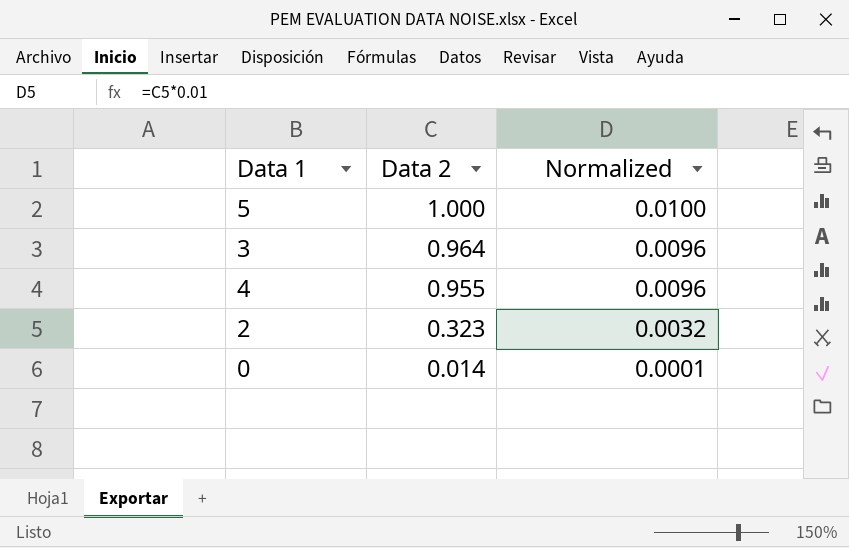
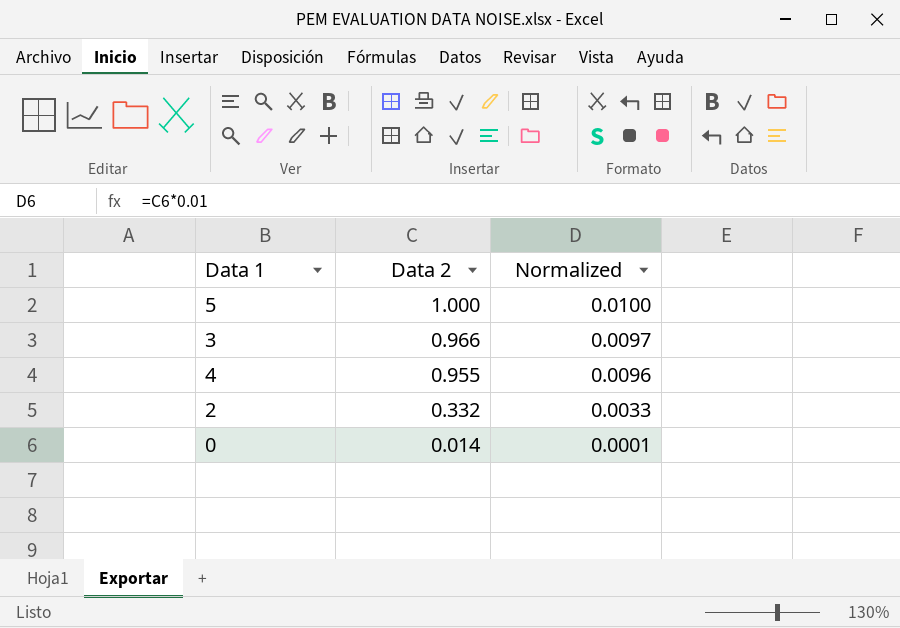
3 | Data 2: 0.964 -> 0.966
3 | Normalized: 0.0096 -> 0.0097
2 | Data 2: 0.323 -> 0.332
2 | Normalized: 0.0032 -> 0.0033

